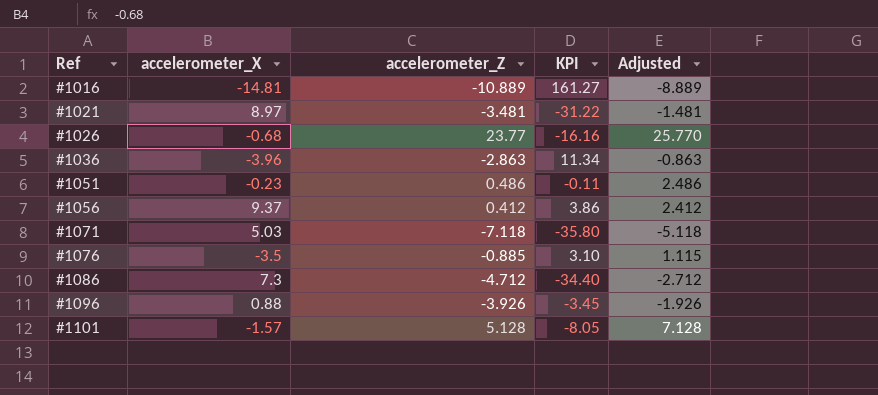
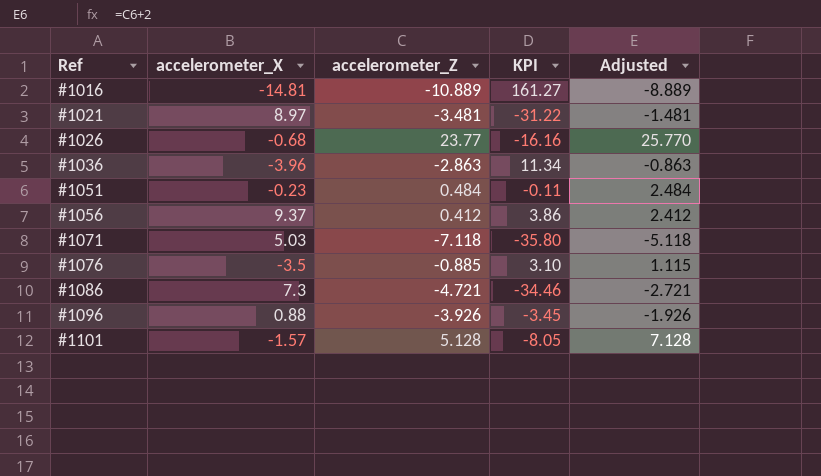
#1051 | accelerometer_Z: 0.486 -> 0.484
#1051 | Adjusted: 2.486 -> 2.484
#1086 | accelerometer_Z: -4.712 -> -4.721
#1086 | KPI: -34.40 -> -34.46
#1086 | Adjusted: -2.712 -> -2.721

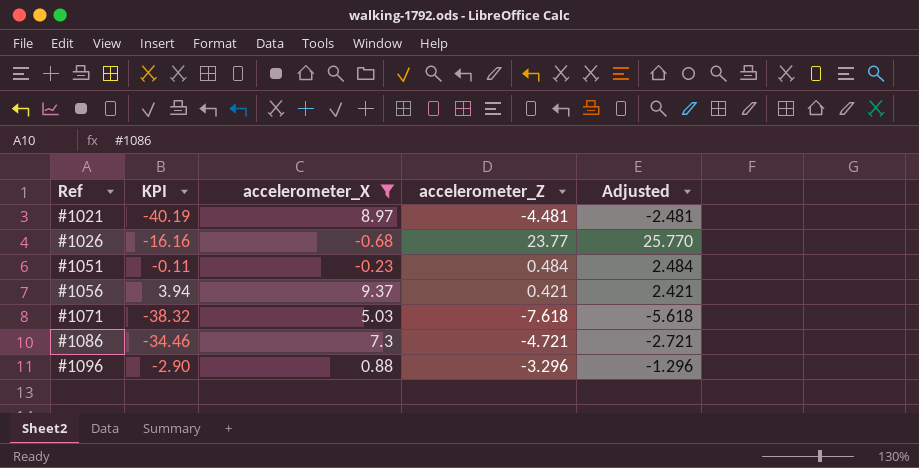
filter: none -> accelerometer_X >= -0.68
column KPI | position: 4 -> 2
#1021 | KPI: -31.22 -> -40.19
#1021 | accelerometer_Z: -3.481 -> -4.481
#1021 | Adjusted: -1.481 -> -2.481
#1056 | KPI: 3.86 -> 3.94
#1056 | accelerometer_Z: 0.412 -> 0.421
#1056 | Adjusted: 2.412 -> 2.421
#1071 | KPI: -35.80 -> -38.32
#1071 | accelerometer_Z: -7.118 -> -7.618
#1071 | Adjusted: -5.118 -> -5.618
#1096 | KPI: -3.45 -> -2.90
#1096 | accelerometer_Z: -3.926 -> -3.296
#1096 | Adjusted: -1.926 -> -1.296

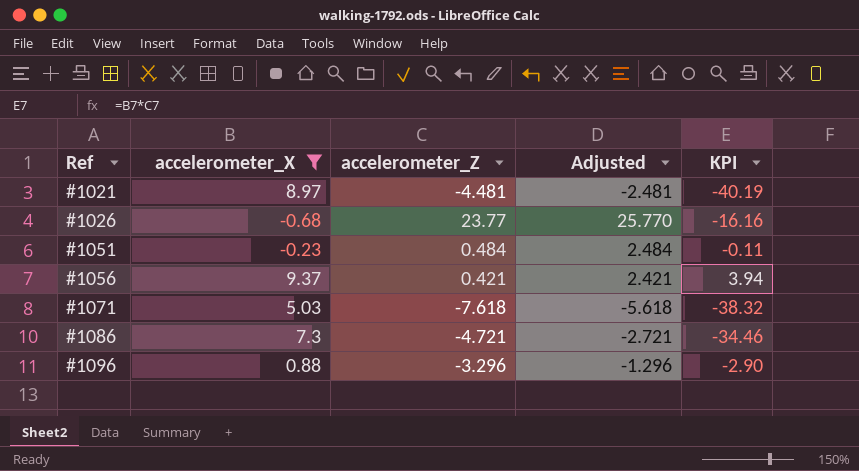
column KPI | position: 2 -> 5

